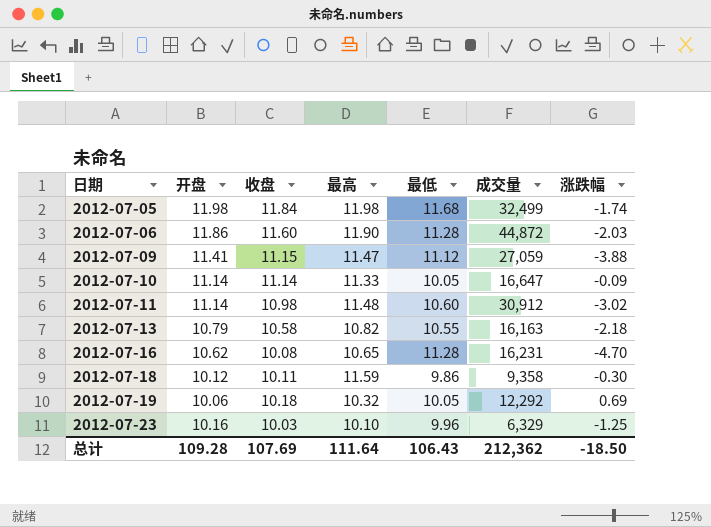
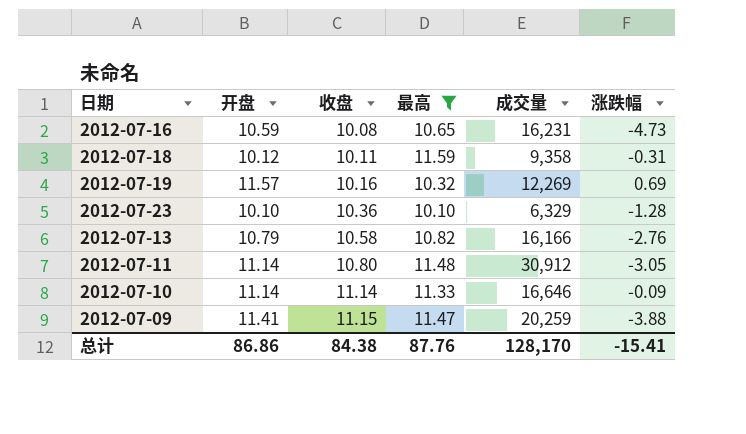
filter: none -> 最高 <= 11.59
row order: 日期 ascending -> 收盘 ascending
column 最低 | position: 5 -> none
2012-07-16 | 开盘: 10.62 -> 10.59
2012-07-16 | 涨跌幅: -4.70 -> -4.73
2012-07-18 | 涨跌幅: -0.30 -> -0.31
2012-07-19 | 开盘: 10.06 -> 11.57
2012-07-19 | 收盘: 10.18 -> 10.16
2012-07-19 | 成交量: 12,292 -> 12,269
2012-07-23 | 开盘: 10.16 -> 10.10
2012-07-23 | 收盘: 10.03 -> 10.36
2012-07-23 | 涨跌幅: -1.25 -> -1.28
2012-07-13 | 成交量: 16,163 -> 16,166
2012-07-13 | 涨跌幅: -2.18 -> -2.76
2012-07-11 | 收盘: 10.98 -> 10.80
2012-07-11 | 涨跌幅: -3.02 -> -3.05
2012-07-10 | 成交量: 16,647 -> 16,646
2012-07-09 | 成交量: 27,059 -> 20,259
总计 | 开盘: 109.28 -> 86.86
总计 | 收盘: 107.69 -> 84.38
总计 | 最高: 111.64 -> 87.76
总计 | 成交量: 212,362 -> 128,170
总计 | 涨跌幅: -18.50 -> -15.41

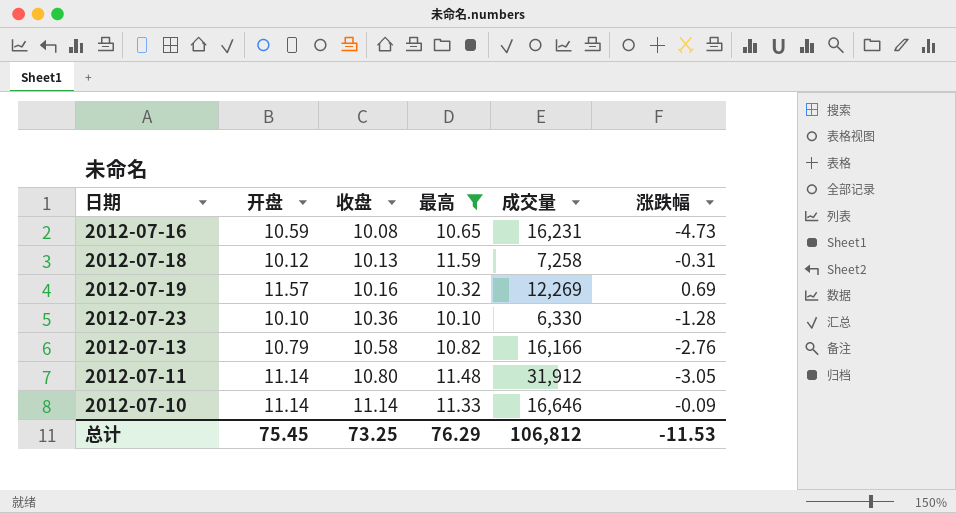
row 2012-07-09: 11.41 | 11.15 | 11.47 | 20,259 | -3.88 -> none
2012-07-18 | 收盘: 10.11 -> 10.13
2012-07-18 | 成交量: 9,358 -> 7,258
2012-07-23 | 成交量: 6,329 -> 6,330
2012-07-11 | 成交量: 30,912 -> 31,912
总计 | 开盘: 86.86 -> 75.45
总计 | 收盘: 84.38 -> 73.25
总计 | 最高: 87.76 -> 76.29
总计 | 成交量: 128,170 -> 106,812
总计 | 涨跌幅: -15.41 -> -11.53

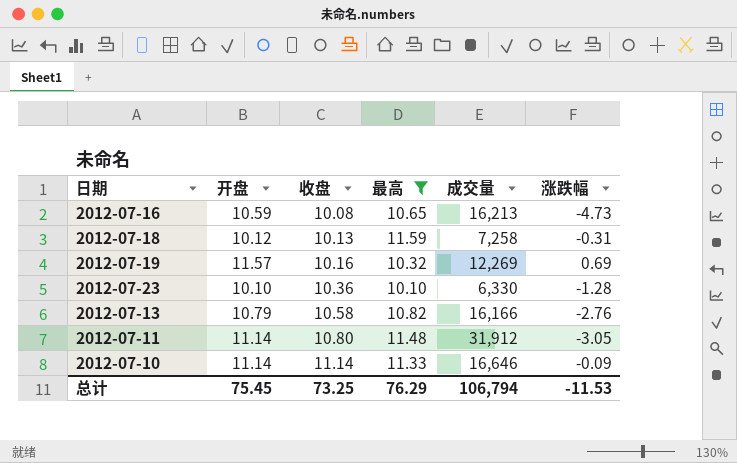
2012-07-16 | 成交量: 16,231 -> 16,213
总计 | 成交量: 106,812 -> 106,794

